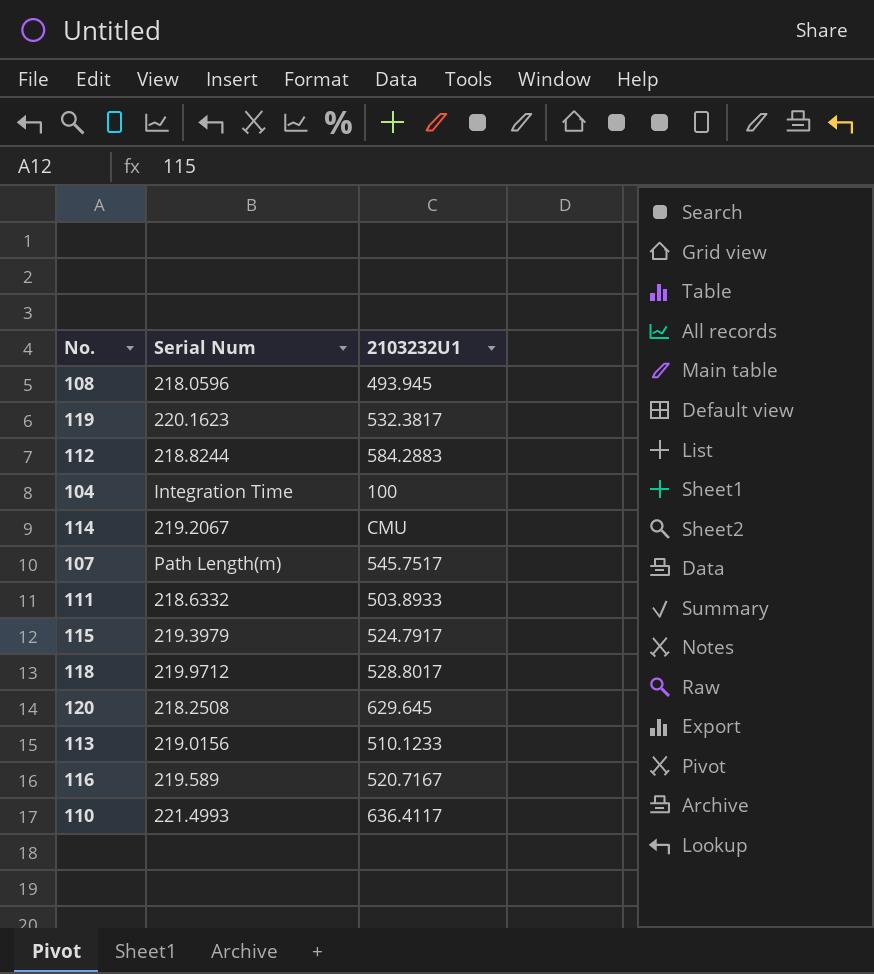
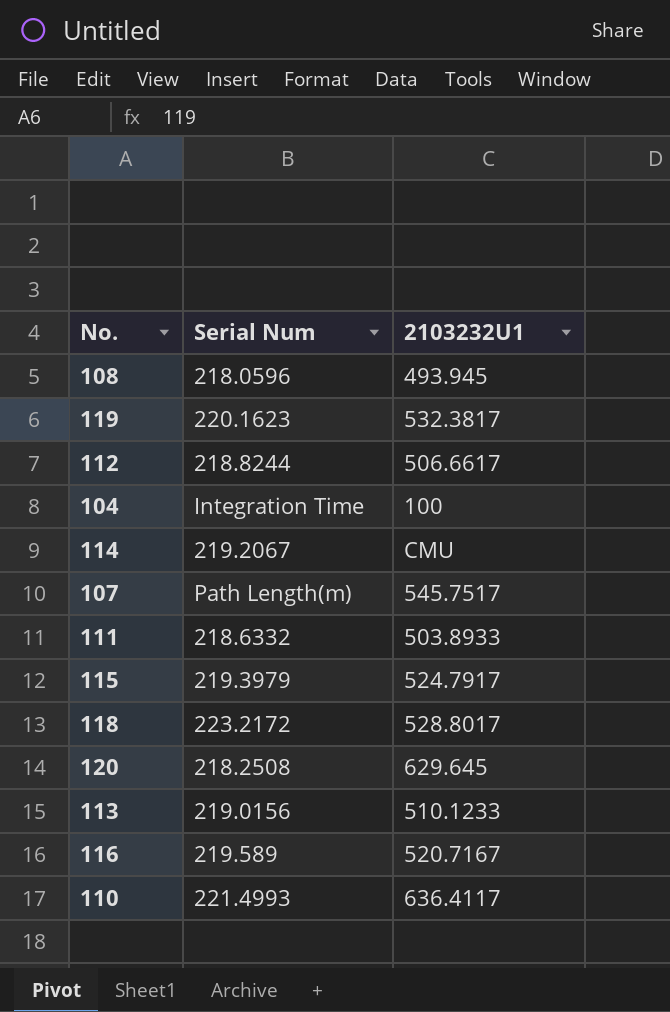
112 | 2103232U1: 584.2883 -> 506.6617
118 | Serial Num: 219.9712 -> 223.2172

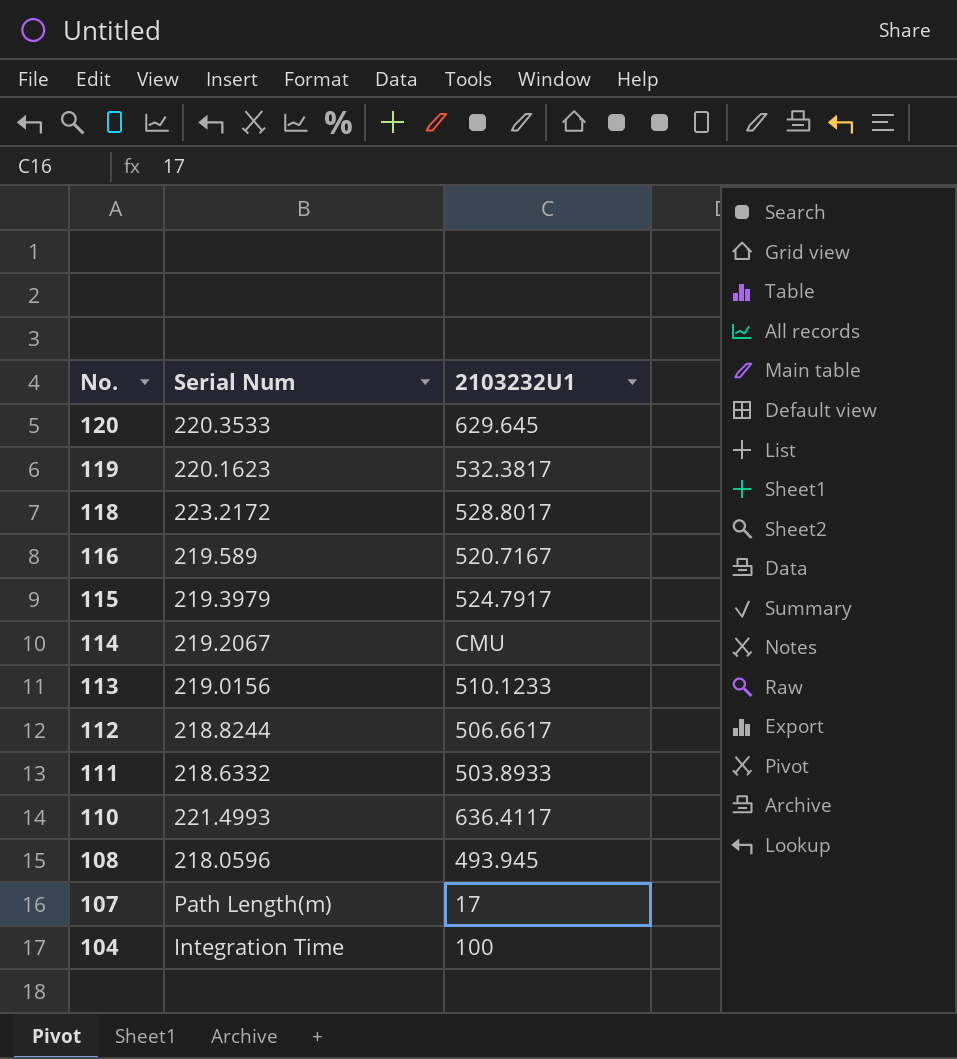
row order: none -> No. descending
120 | Serial Num: 218.2508 -> 220.3533
107 | 2103232U1: 545.7517 -> 17

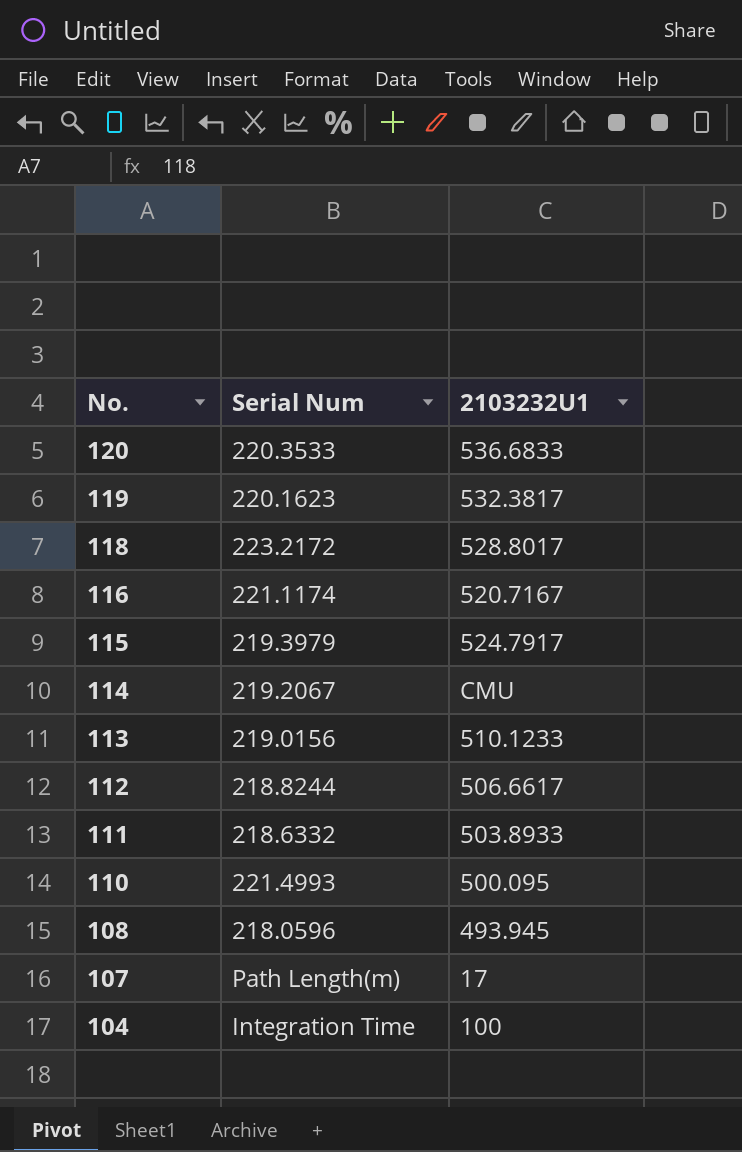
120 | 2103232U1: 629.645 -> 536.6833
116 | Serial Num: 219.589 -> 221.1174
110 | 2103232U1: 636.4117 -> 500.095

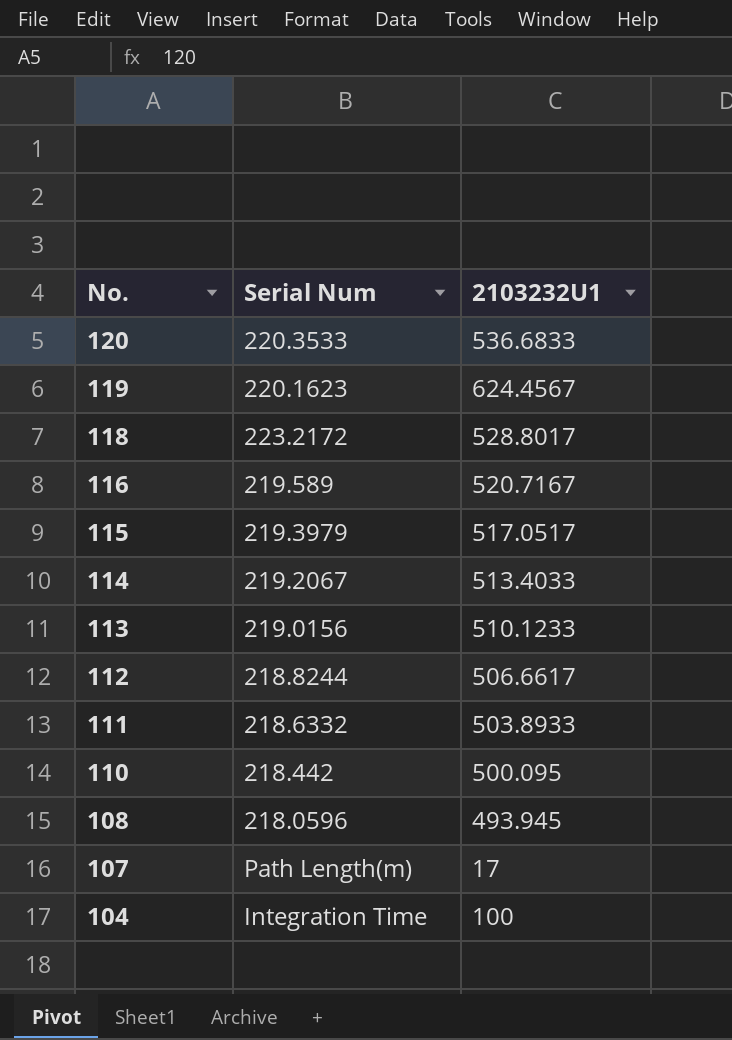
119 | 2103232U1: 532.3817 -> 624.4567
116 | Serial Num: 221.1174 -> 219.589
115 | 2103232U1: 524.7917 -> 517.0517
114 | 2103232U1: CMU -> 513.4033
110 | Serial Num: 221.4993 -> 218.442

